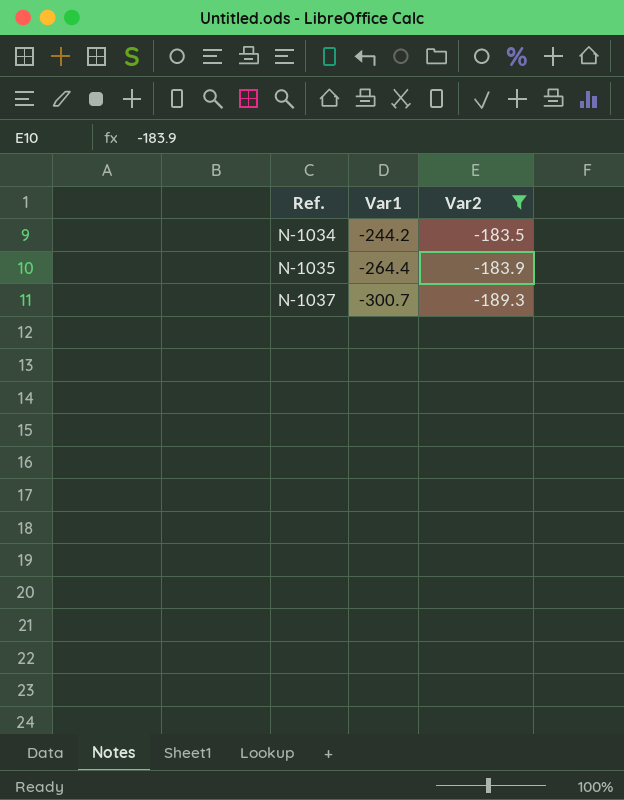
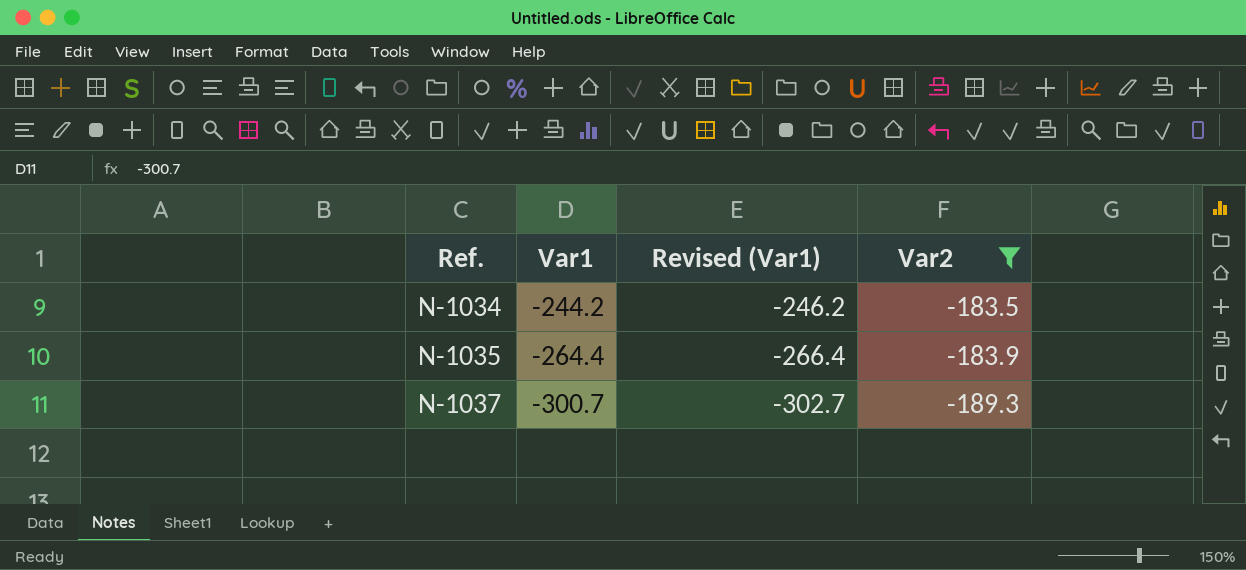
column Revised (Var1) | formula: none -> [Var1] - 2

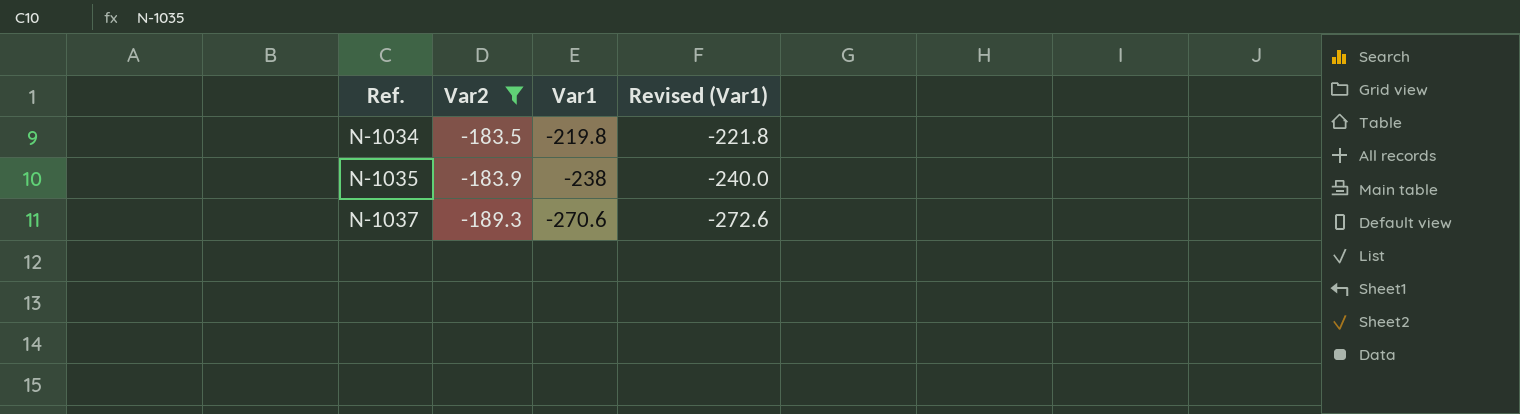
column Var2 | position: 4 -> 2
N-1034 | Var1: -244.2 -> -219.8
N-1034 | Revised (Var1): -246.2 -> -221.8
N-1035 | Var1: -264.4 -> -238
N-1035 | Revised (Var1): -266.4 -> -240.0
N-1037 | Var1: -300.7 -> -270.6
N-1037 | Revised (Var1): -302.7 -> -272.6

